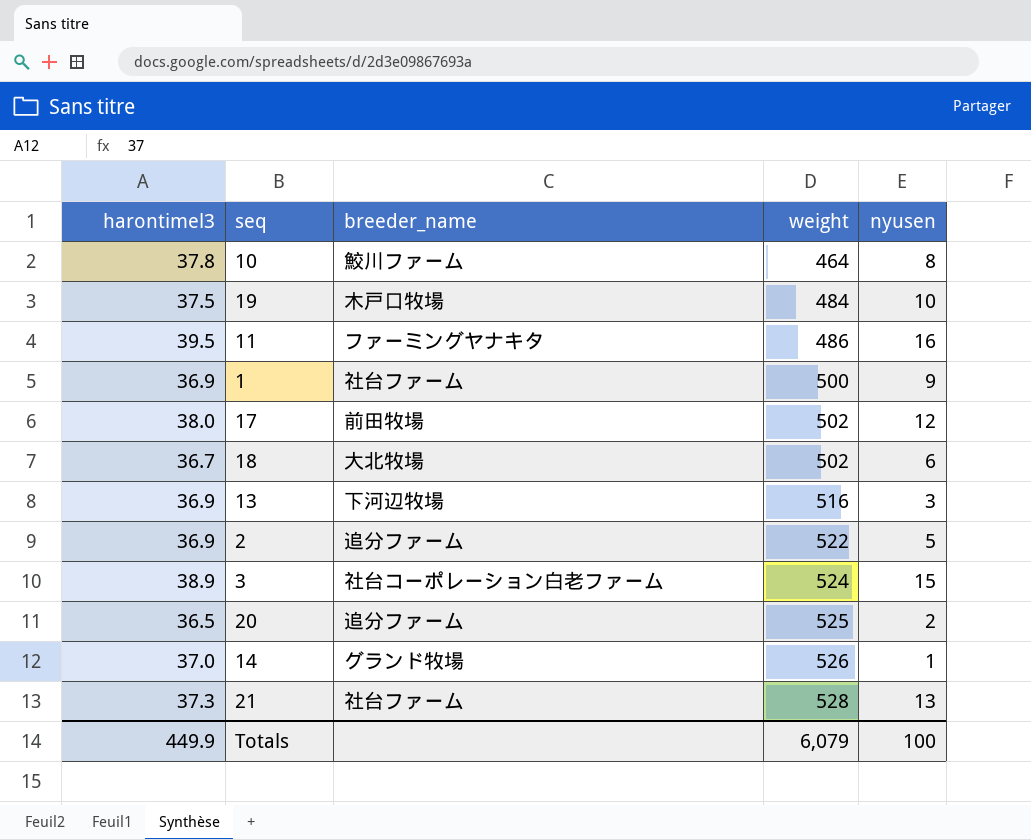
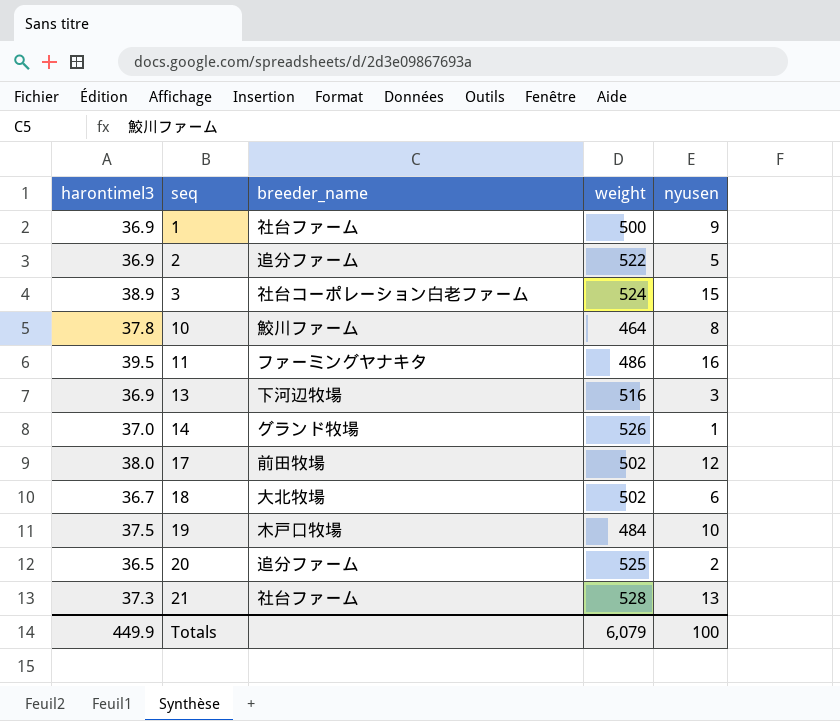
row order: weight ascending -> seq ascending

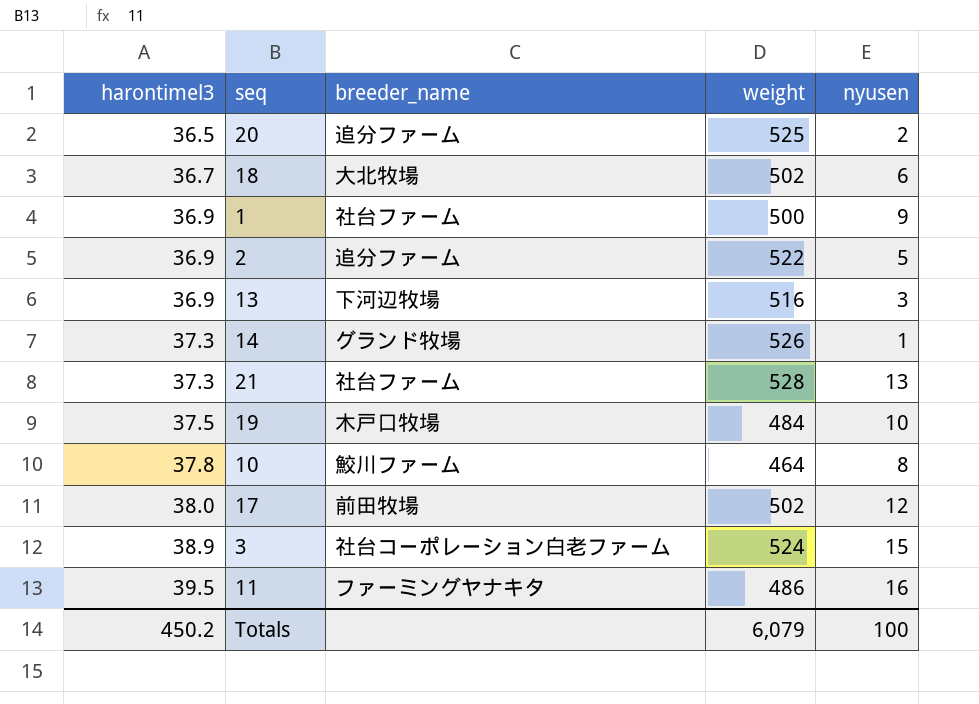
row order: seq ascending -> harontimel3 ascending
14 | harontimel3: 37.0 -> 37.3
Totals | harontimel3: 449.9 -> 450.2

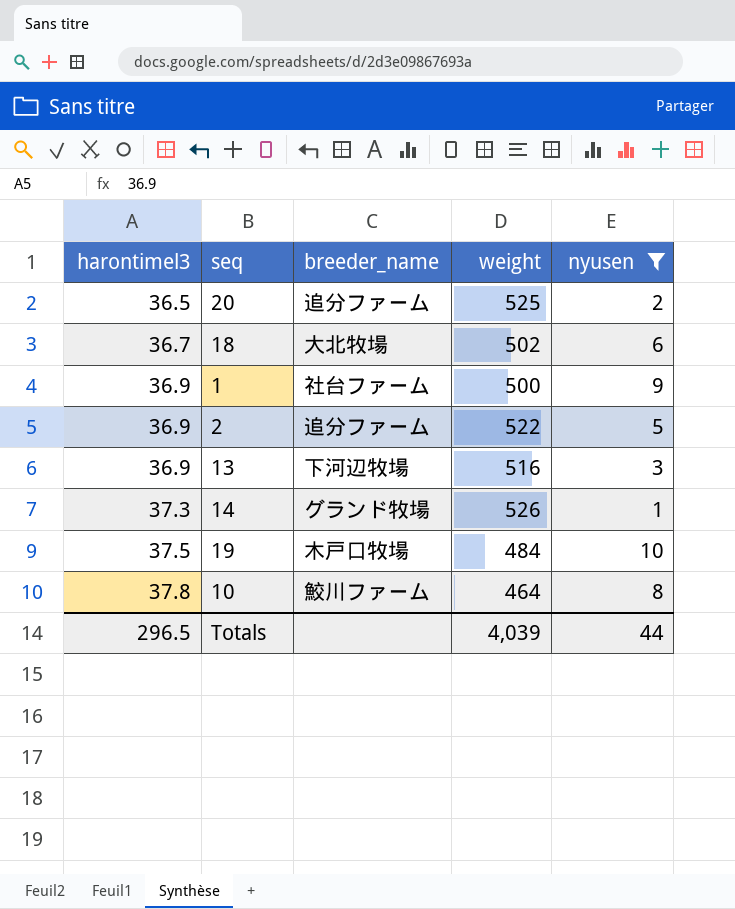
filter: none -> nyusen <= 10
Totals | harontimel3: 450.2 -> 296.5
Totals | weight: 6,079 -> 4,039
Totals | nyusen: 100 -> 44

